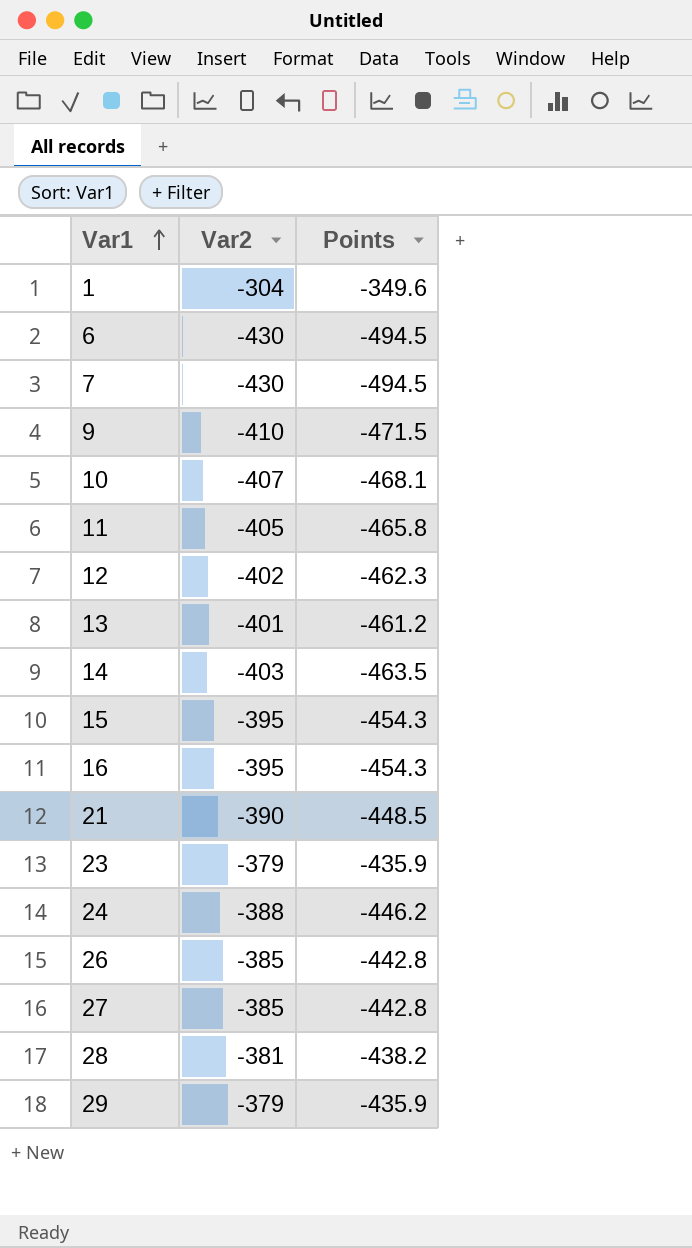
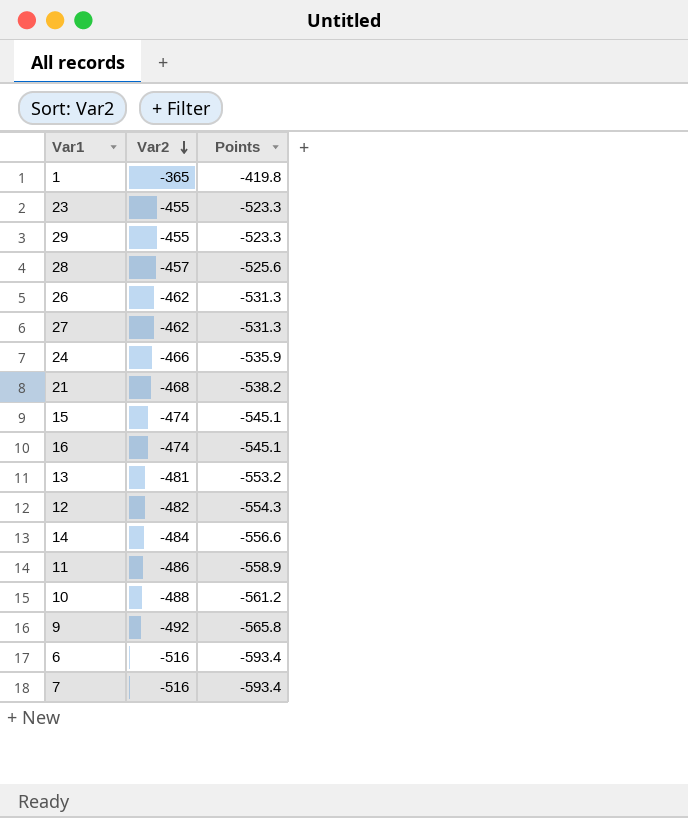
row order: Var1 ascending -> Var2 descending
1 | Var2: -304 -> -365
1 | Points: -349.6 -> -419.8
23 | Var2: -379 -> -455
23 | Points: -435.9 -> -523.3
29 | Var2: -379 -> -455
29 | Points: -435.9 -> -523.3
28 | Var2: -381 -> -457
28 | Points: -438.2 -> -525.6
26 | Var2: -385 -> -462
26 | Points: -442.8 -> -531.3
27 | Var2: -385 -> -462
27 | Points: -442.8 -> -531.3
24 | Var2: -388 -> -466
24 | Points: -446.2 -> -535.9
21 | Var2: -390 -> -468
21 | Points: -448.5 -> -538.2
15 | Var2: -395 -> -474
15 | Points: -454.3 -> -545.1
16 | Var2: -395 -> -474
16 | Points: -454.3 -> -545.1
13 | Var2: -401 -> -481
13 | Points: -461.2 -> -553.2
12 | Var2: -402 -> -482
12 | Points: -462.3 -> -554.3
14 | Var2: -403 -> -484
14 | Points: -463.5 -> -556.6
11 | Var2: -405 -> -486
11 | Points: -465.8 -> -558.9
10 | Var2: -407 -> -488
10 | Points: -468.1 -> -561.2
9 | Var2: -410 -> -492
9 | Points: -471.5 -> -565.8
6 | Var2: -430 -> -516
6 | Points: -494.5 -> -593.4
7 | Var2: -430 -> -516
7 | Points: -494.5 -> -593.4

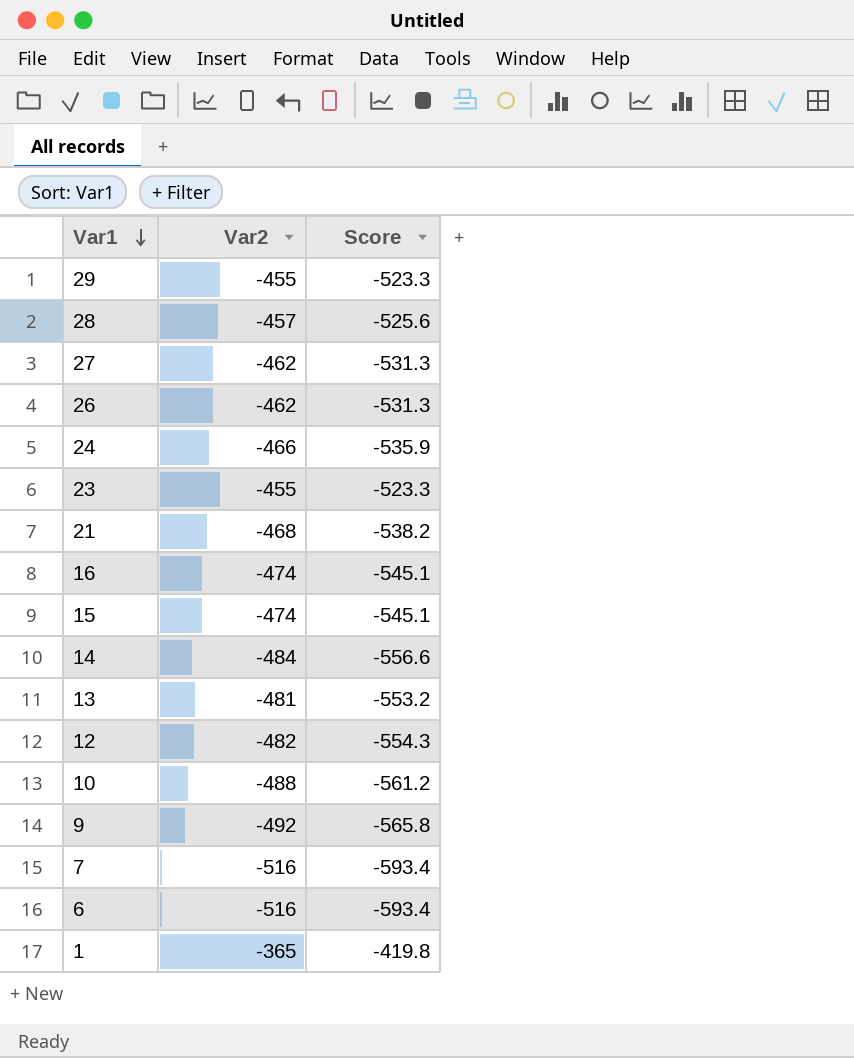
row order: Var2 descending -> Var1 descending
column name: Points -> Score
row 11: -486 | -558.9 -> none

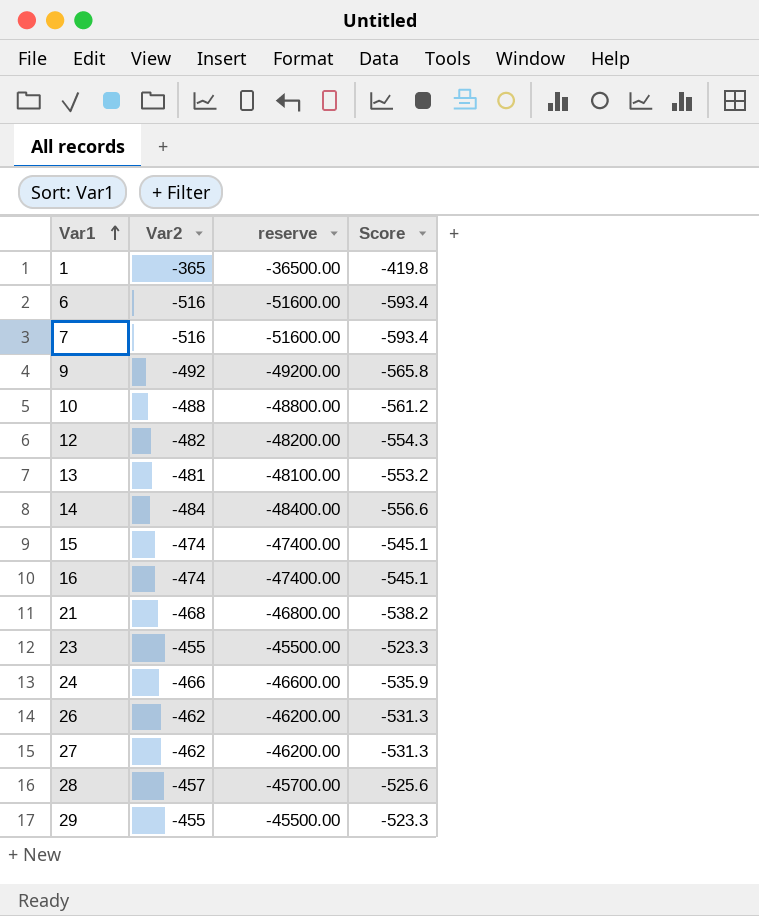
row order: Var1 descending -> Var1 ascending
column reserve | formula: none -> [Var2] * 100

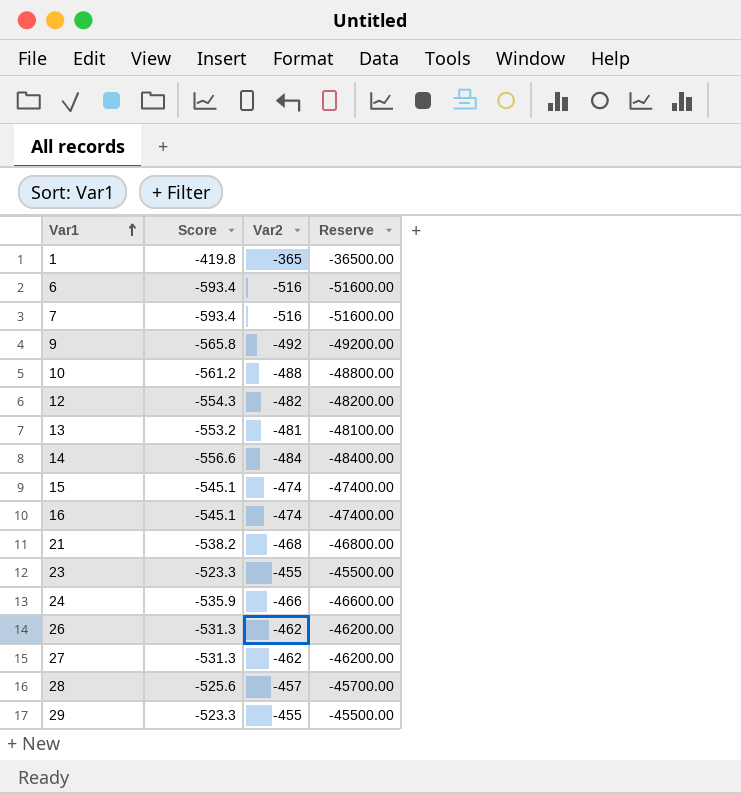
column Score | position: 4 -> 2
column name: reserve -> Reserve

